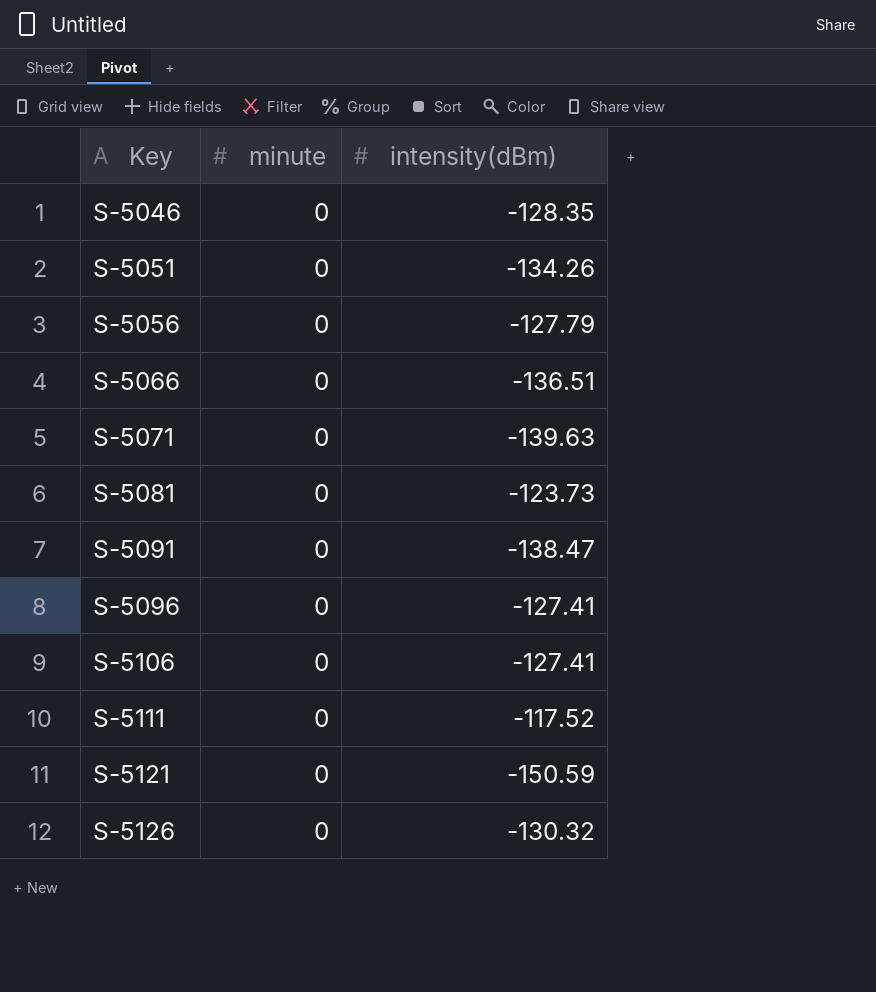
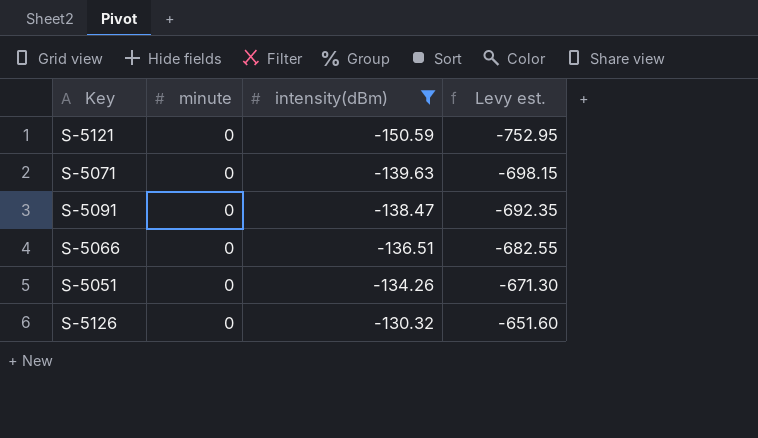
filter: none -> intensity(dBm) <= -130.32
row order: Key ascending -> intensity(dBm) ascending
column Levy est. | formula: none -> [intensity(dBm)] * 5

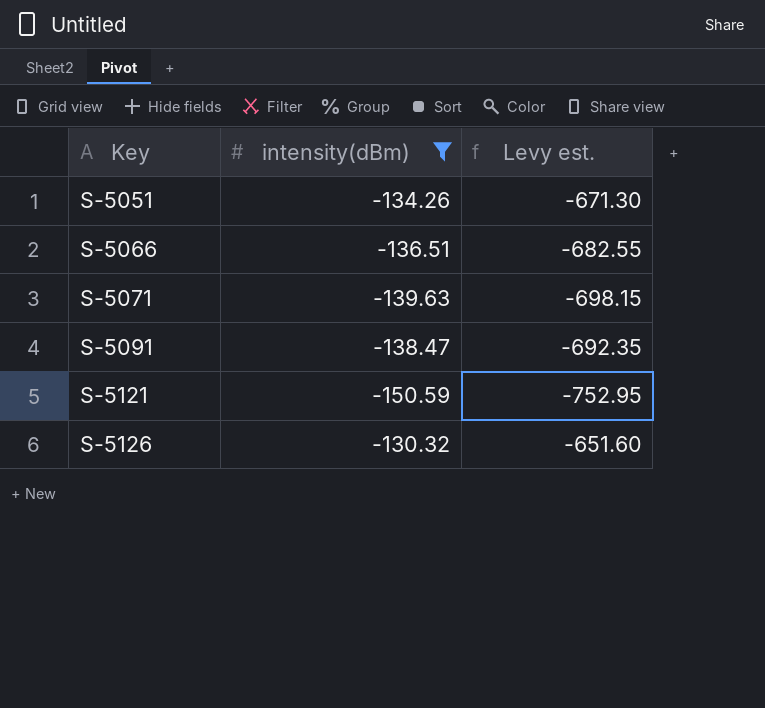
row order: intensity(dBm) ascending -> Key ascending
column minute | position: 2 -> none

